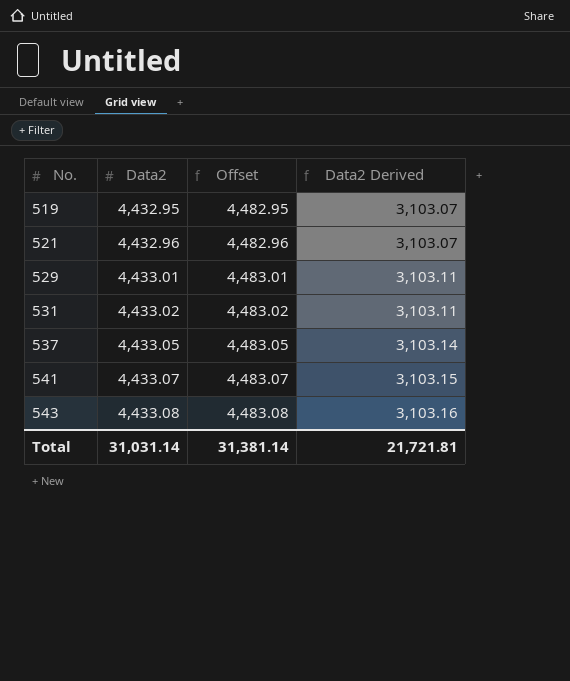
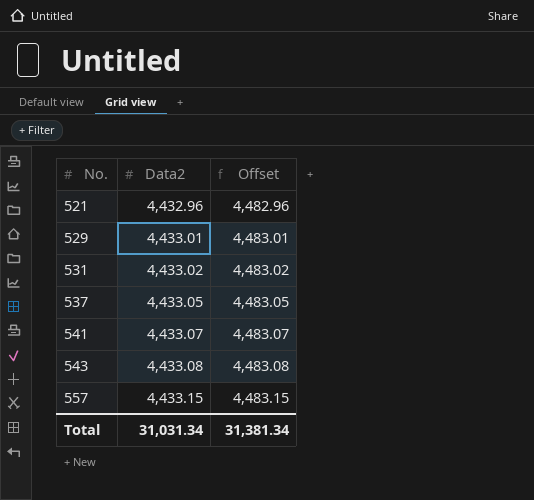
column Data2 Derived | formula: [Data2] * 0.7 -> none
row 519: 4,432.95 | 4,482.95 | 3,103.07 -> none
row 557: none -> 4,433.15 | 4,483.15
Total | Data2: 31,031.14 -> 31,031.34
Total | Offset: 31,381.14 -> 31,381.34

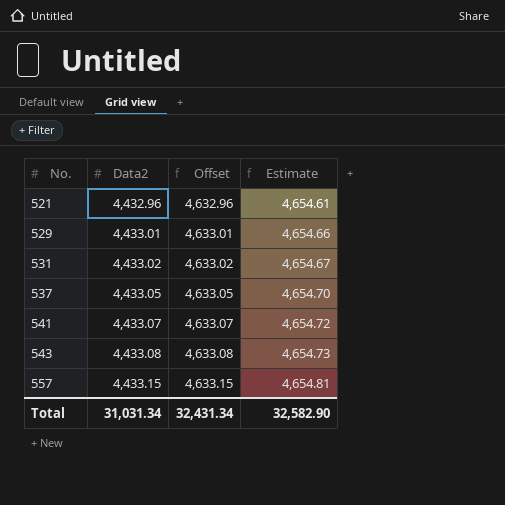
column Offset | formula: [Data2] + 50 -> [Data2] + 200
column Estimate | formula: none -> [Data2] * 1.05
Total | Offset: 31,381.34 -> 32,431.34

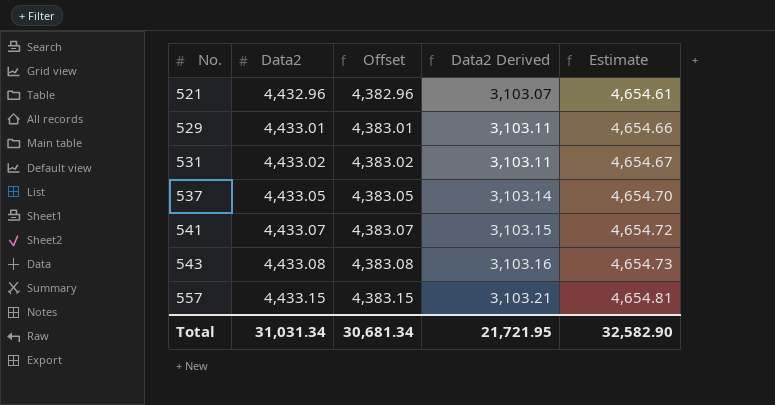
column Offset | formula: [Data2] + 200 -> [Data2] - 50
column Data2 Derived | formula: none -> [Data2] * 0.7
Total | Offset: 32,431.34 -> 30,681.34

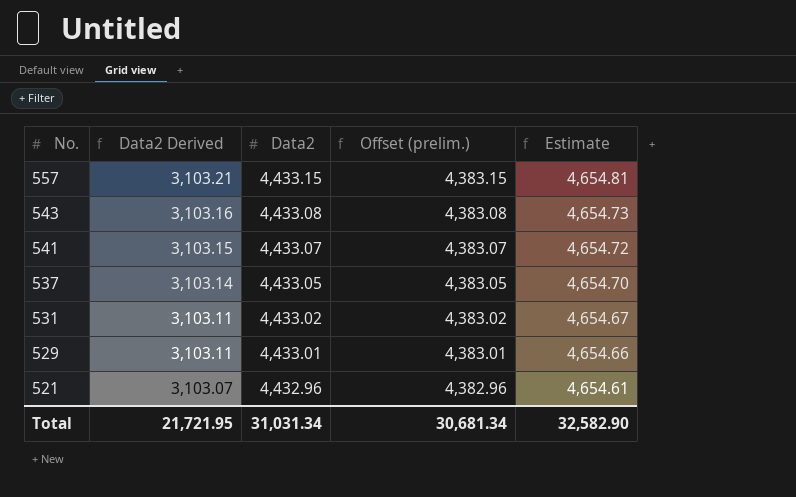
row order: No. ascending -> No. descending
column Data2 Derived | position: 4 -> 2
column name: Offset -> Offset (prelim.)

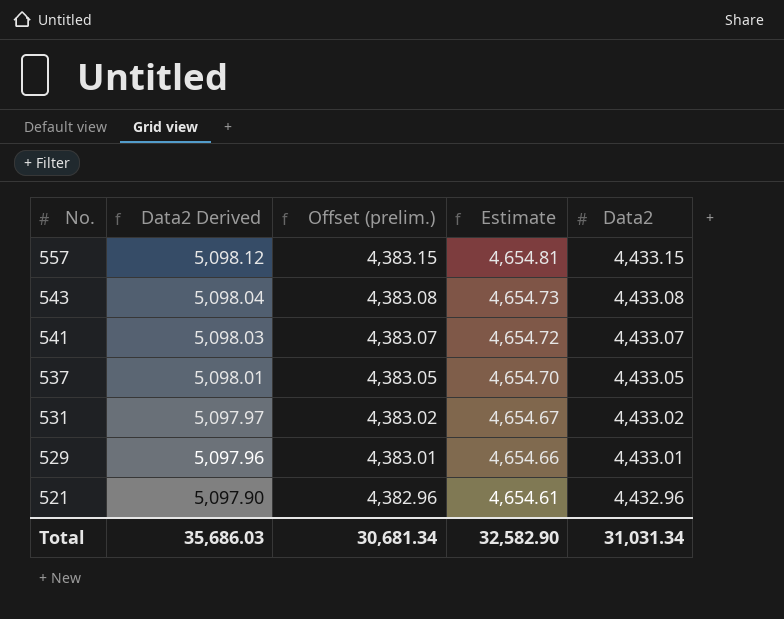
column Data2 Derived | formula: [Data2] * 0.7 -> [Data2] * 1.15
column Data2 | position: 3 -> 5
Total | Data2 Derived: 21,721.95 -> 35,686.03

